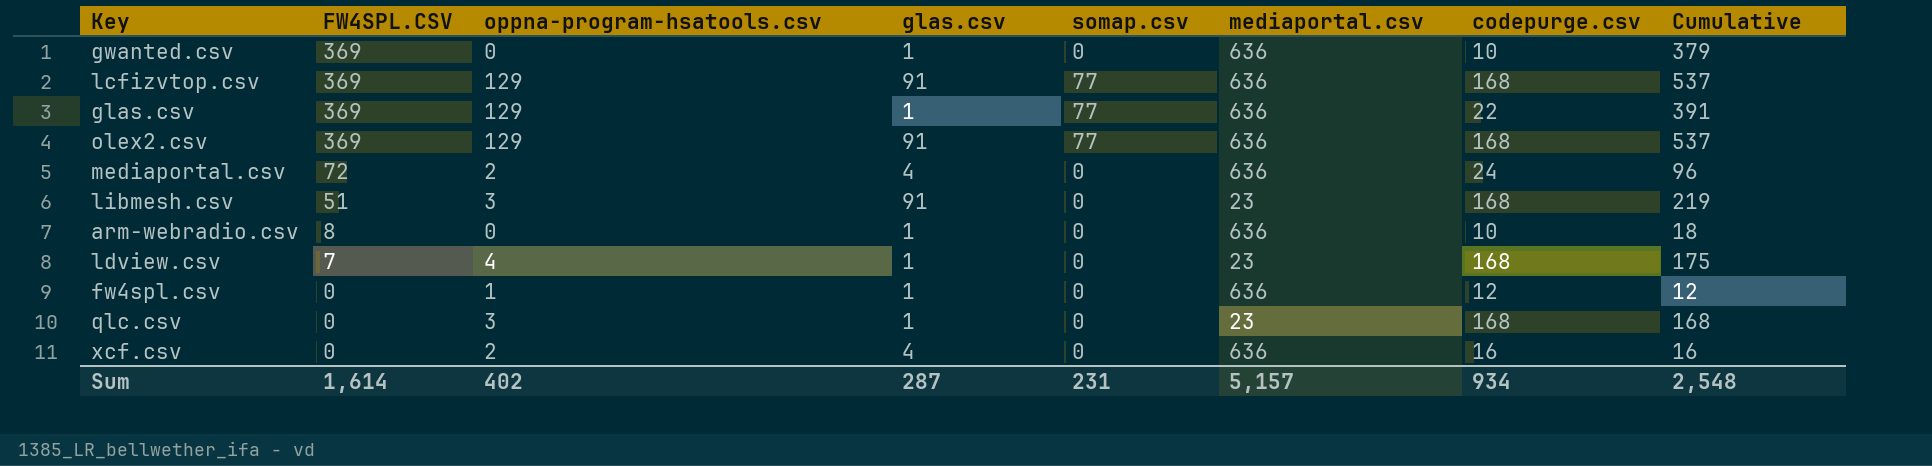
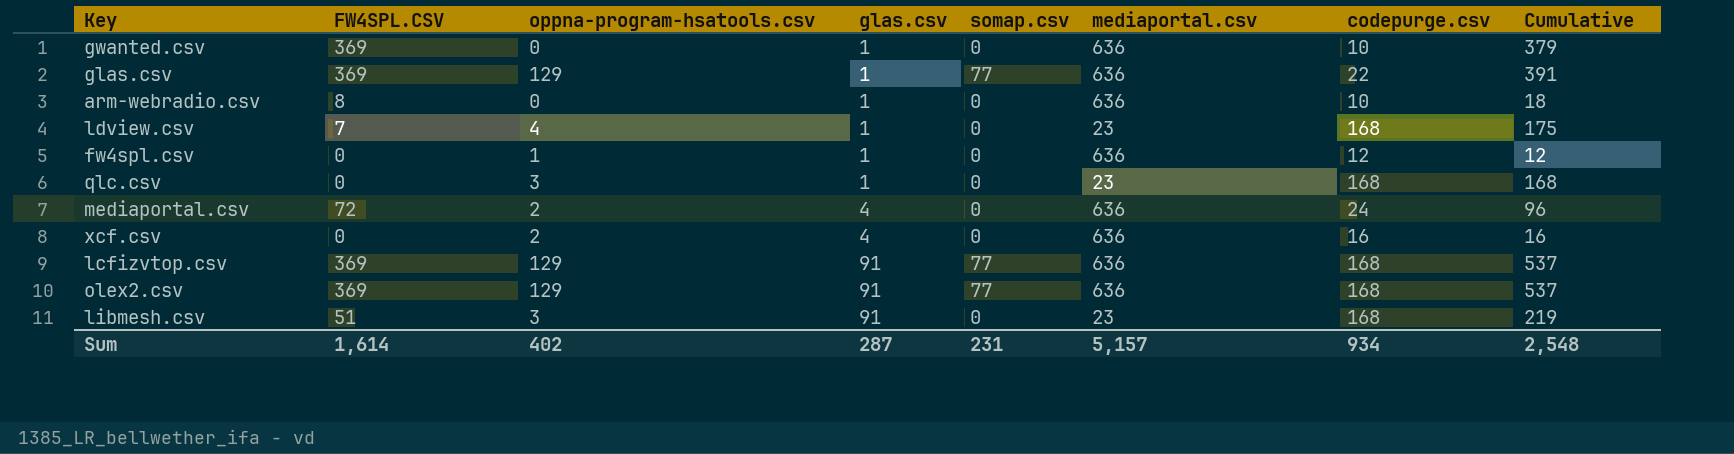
row order: FW4SPL.CSV descending -> glas.csv ascending

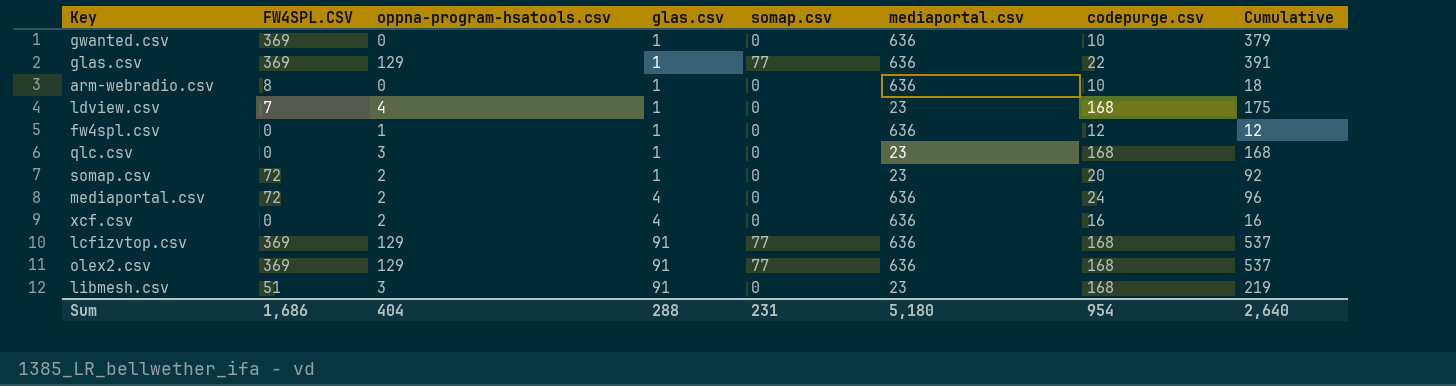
row somap.csv: none -> 72 | 2 | 1 | 0 | 23 | 20 | 92
Sum | FW4SPL.CSV: 1,614 -> 1,686
Sum | oppna-program-hsatools.csv: 402 -> 404
Sum | glas.csv: 287 -> 288
Sum | mediaportal.csv: 5,157 -> 5,180
Sum | codepurge.csv: 934 -> 954
Sum | Cumulative: 2,548 -> 2,640

